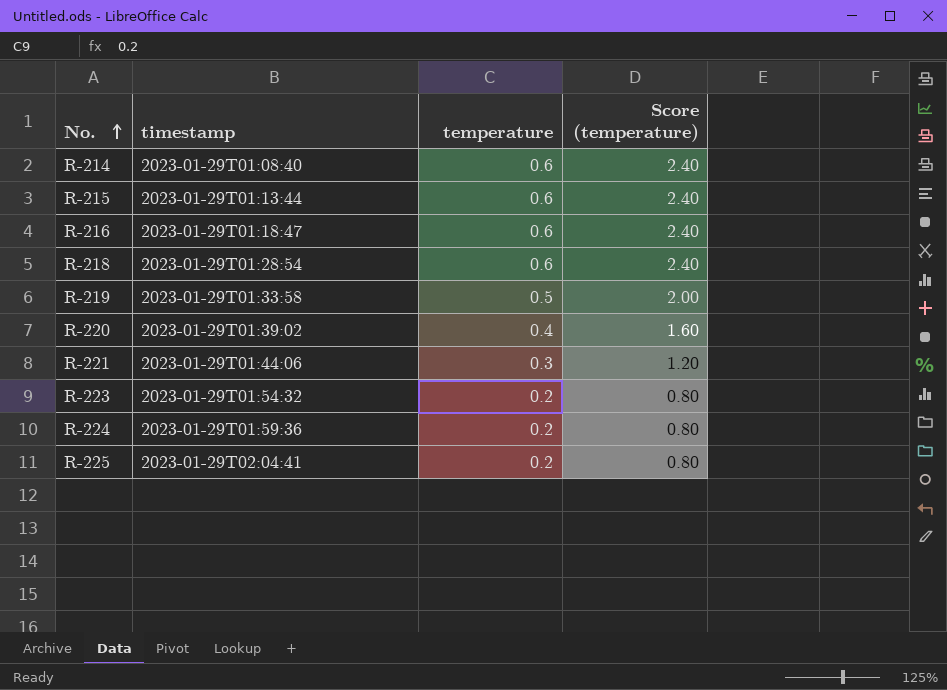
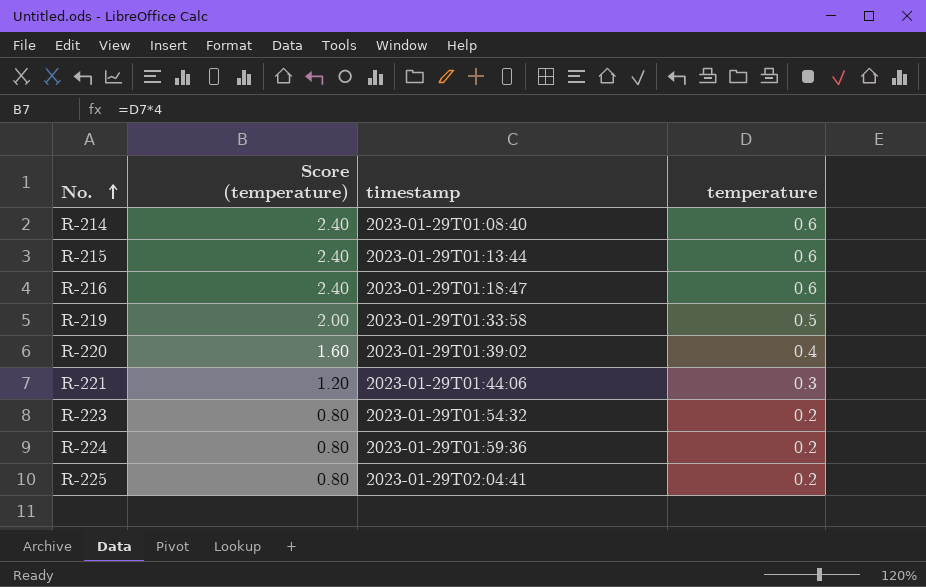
column Score (temperature) | position: 4 -> 2
row R-218: 2023-01-29T01:28:54 | 0.6 | 2.40 -> none

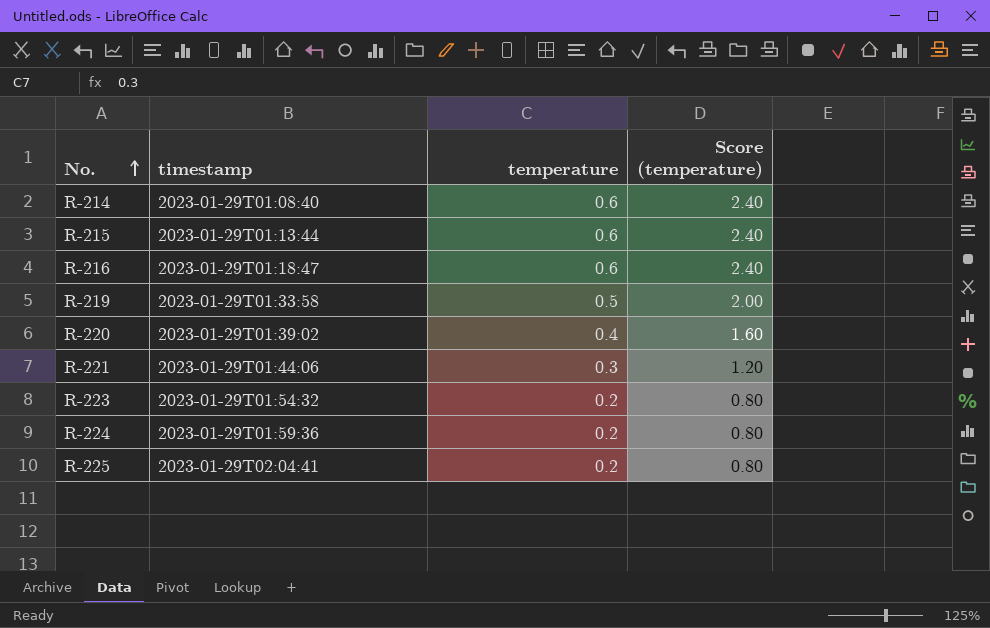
column Score (temperature) | position: 2 -> 4

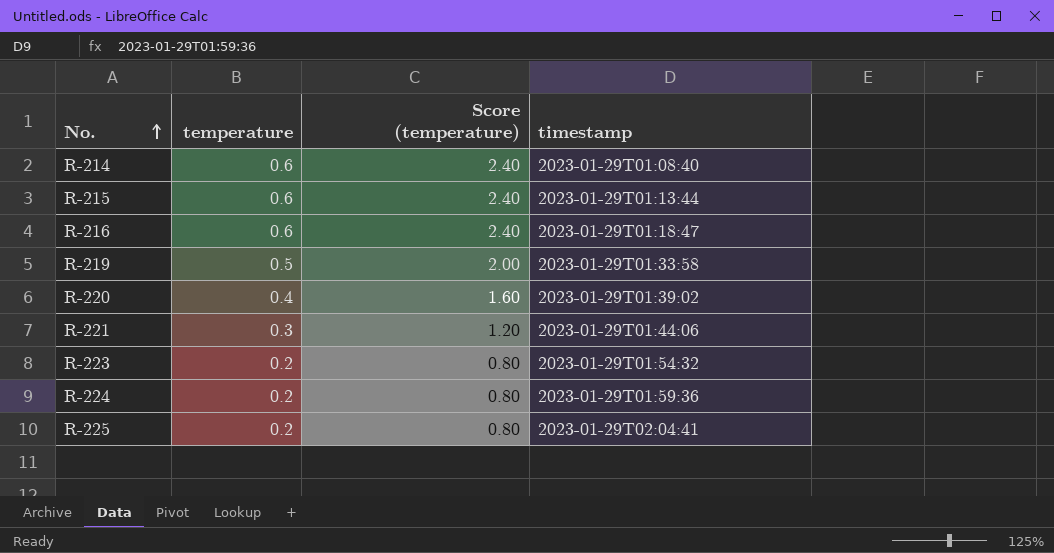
column timestamp | position: 2 -> 4

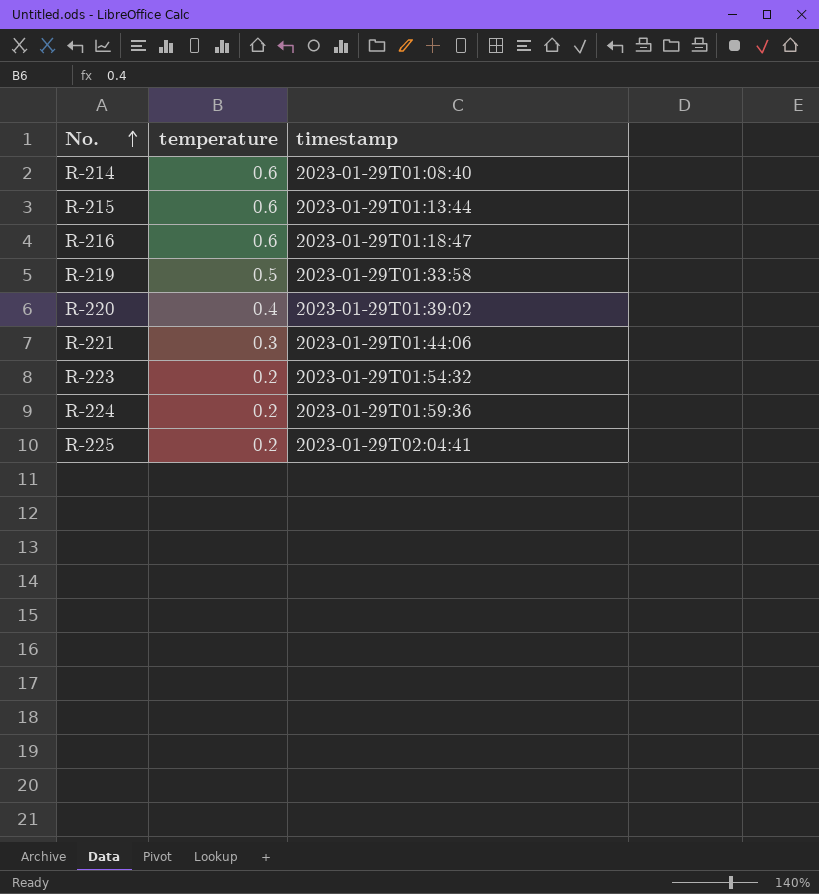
column Score (temperature) | formula: [temperature] * 4 -> none

